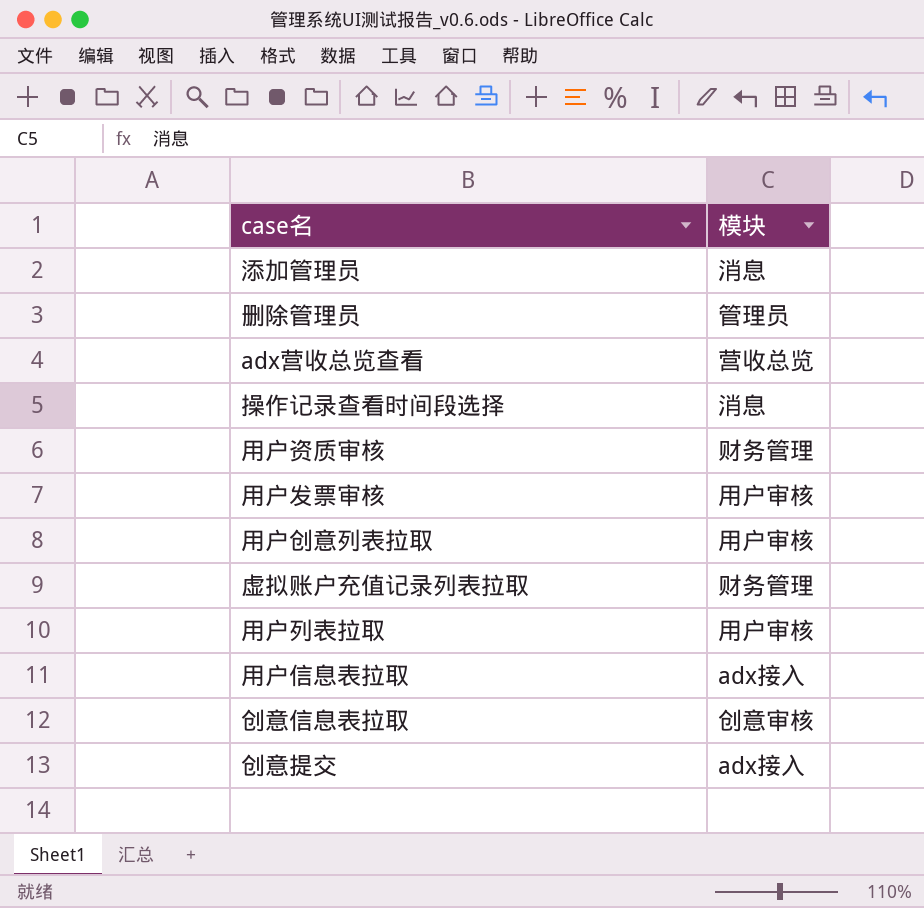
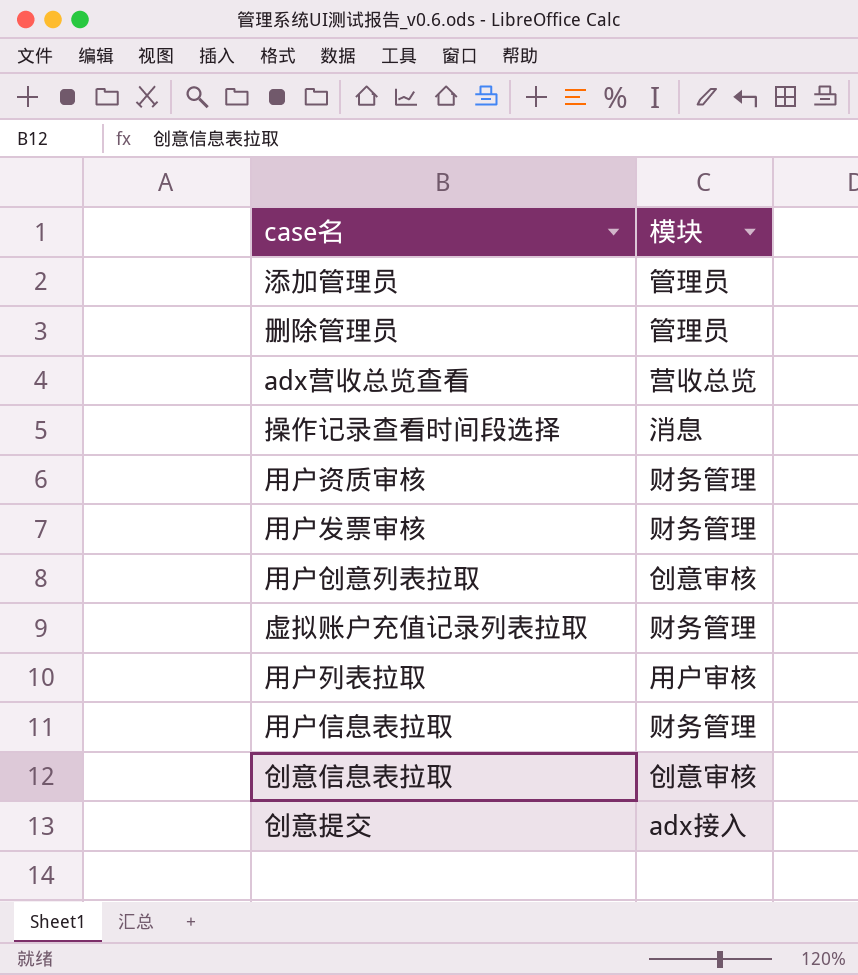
添加管理员 | 模块: 消息 -> 管理员
用户发票审核 | 模块: 用户审核 -> 财务管理
用户创意列表拉取 | 模块: 用户审核 -> 创意审核
用户信息表拉取 | 模块: adx接入 -> 财务管理

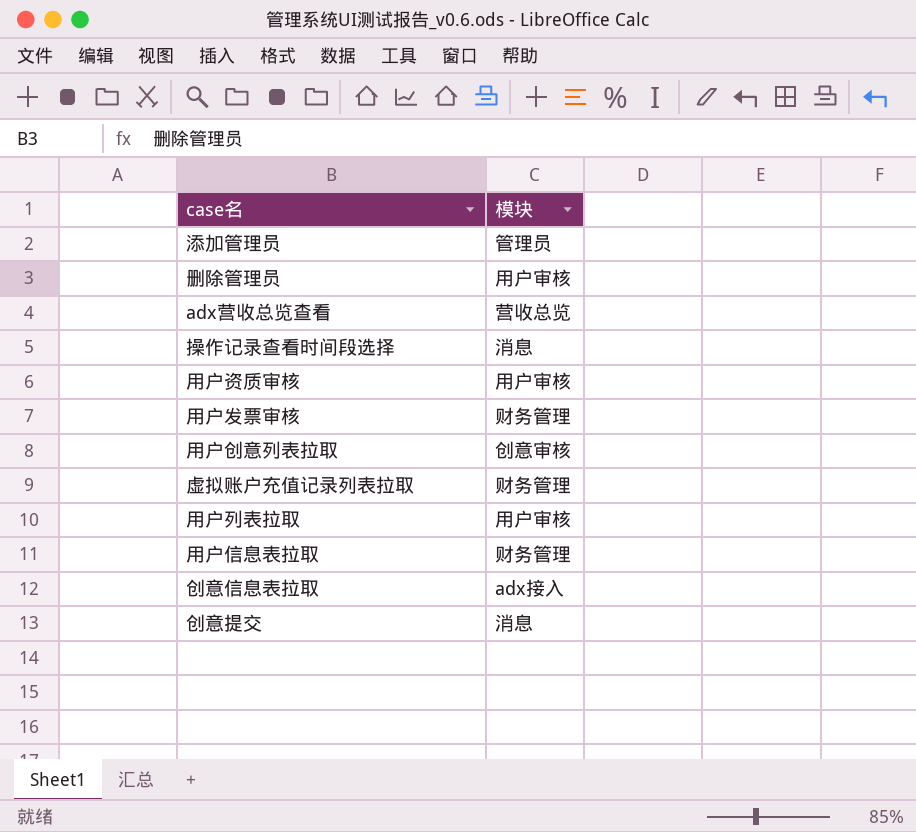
删除管理员 | 模块: 管理员 -> 用户审核
用户资质审核 | 模块: 财务管理 -> 用户审核
创意信息表拉取 | 模块: 创意审核 -> adx接入
创意提交 | 模块: adx接入 -> 消息

